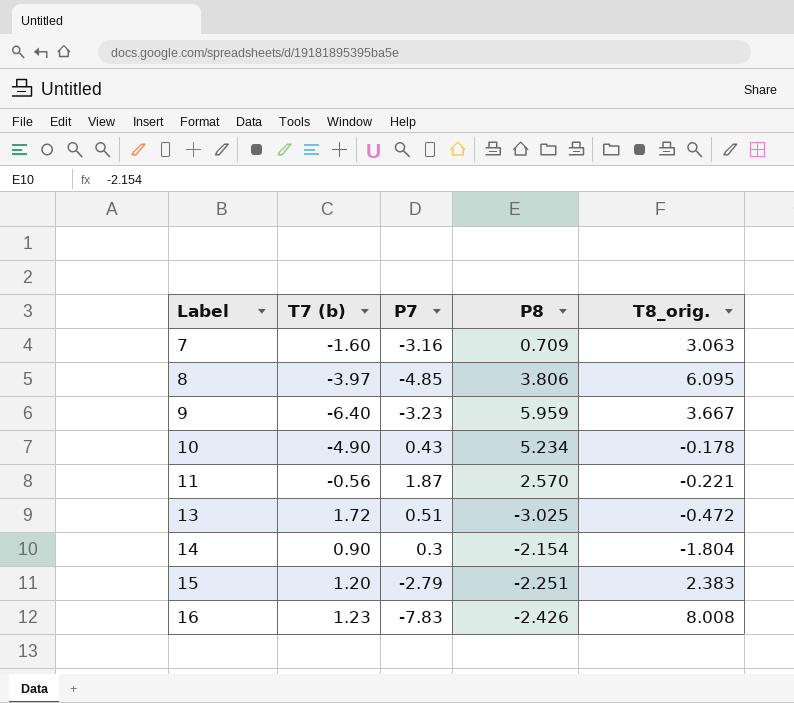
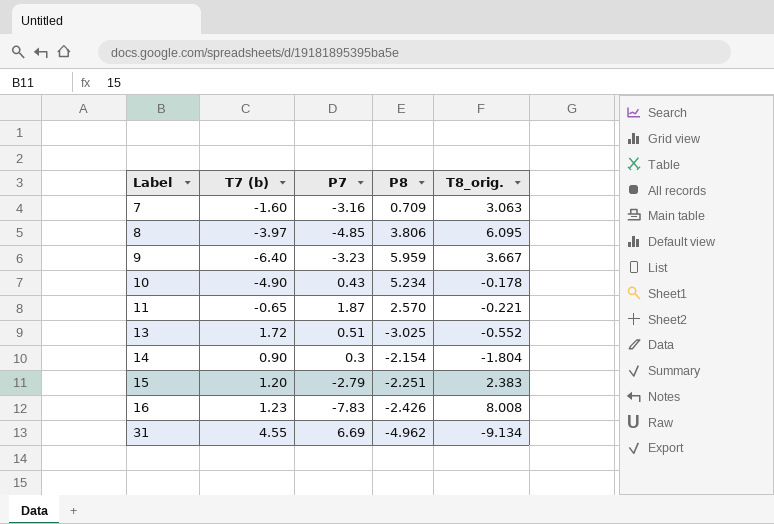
11 | T7 (b): -0.56 -> -0.65
13 | T8_orig.: -0.472 -> -0.552
row 31: none -> 4.55 | 6.69 | -4.962 | -9.134

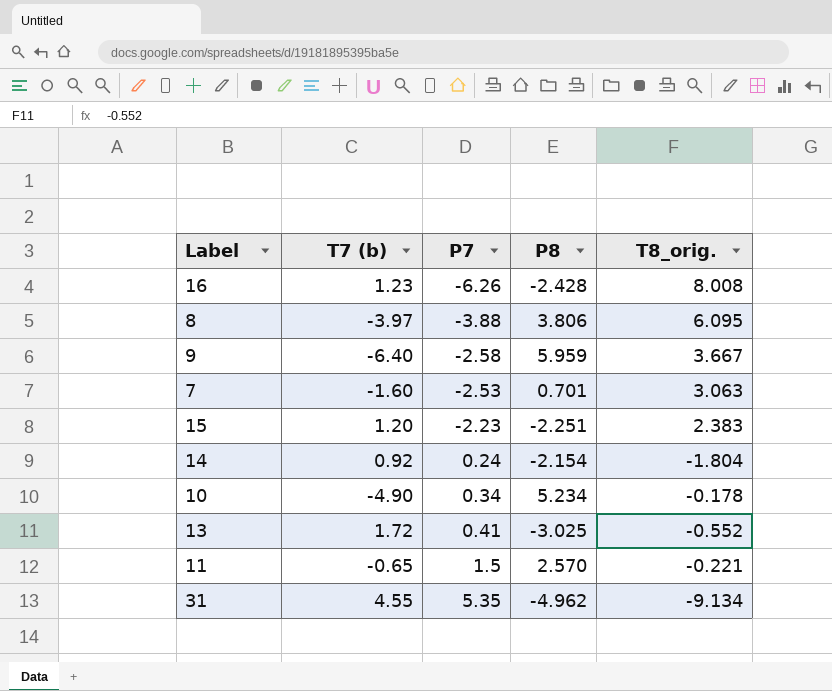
row order: Label ascending -> P7 ascending
16 | P7: -7.83 -> -6.26
16 | P8: -2.426 -> -2.428
8 | P7: -4.85 -> -3.88
9 | P7: -3.23 -> -2.58
7 | P7: -3.16 -> -2.53
7 | P8: 0.709 -> 0.701
15 | P7: -2.79 -> -2.23
14 | T7 (b): 0.90 -> 0.92
14 | P7: 0.3 -> 0.24
10 | P7: 0.43 -> 0.34
13 | P7: 0.51 -> 0.41
11 | P7: 1.87 -> 1.5
31 | P7: 6.69 -> 5.35

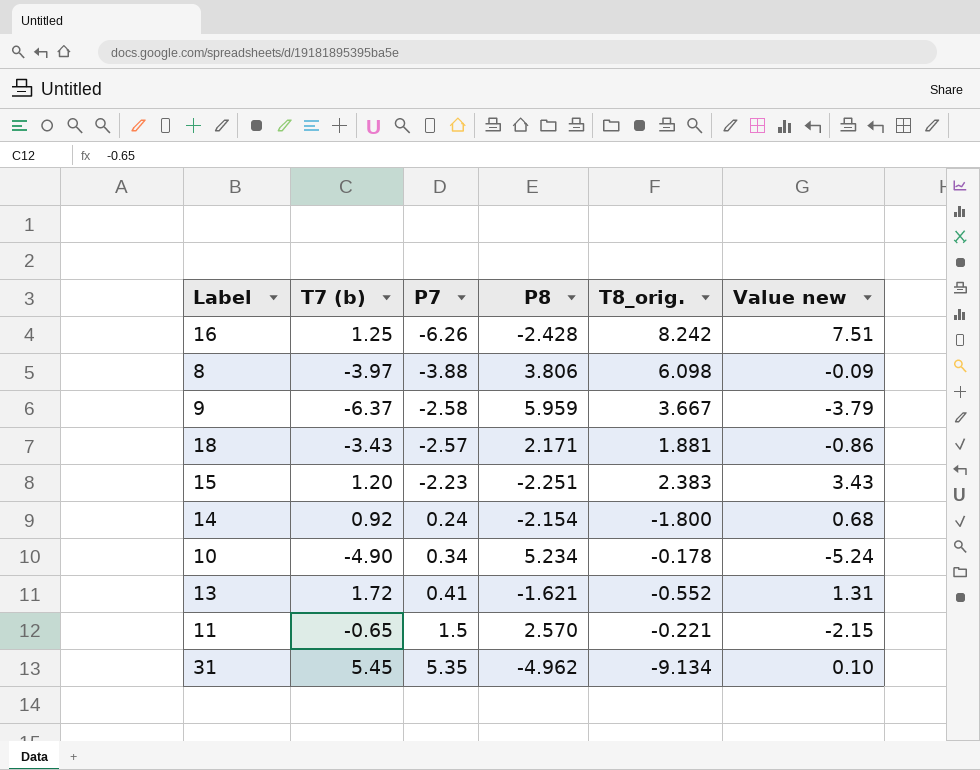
column Value new | formula: none -> [T7 (b)] - [P7]
row 7: -1.60 | -2.53 | 0.701 | 3.063 -> none
16 | T7 (b): 1.23 -> 1.25
16 | T8_orig.: 8.008 -> 8.242
8 | T8_orig.: 6.095 -> 6.098
9 | T7 (b): -6.40 -> -6.37
row 18: none -> -3.43 | -2.57 | 2.171 | 1.881 | -0.86
14 | T8_orig.: -1.804 -> -1.800
13 | P8: -3.025 -> -1.621
31 | T7 (b): 4.55 -> 5.45

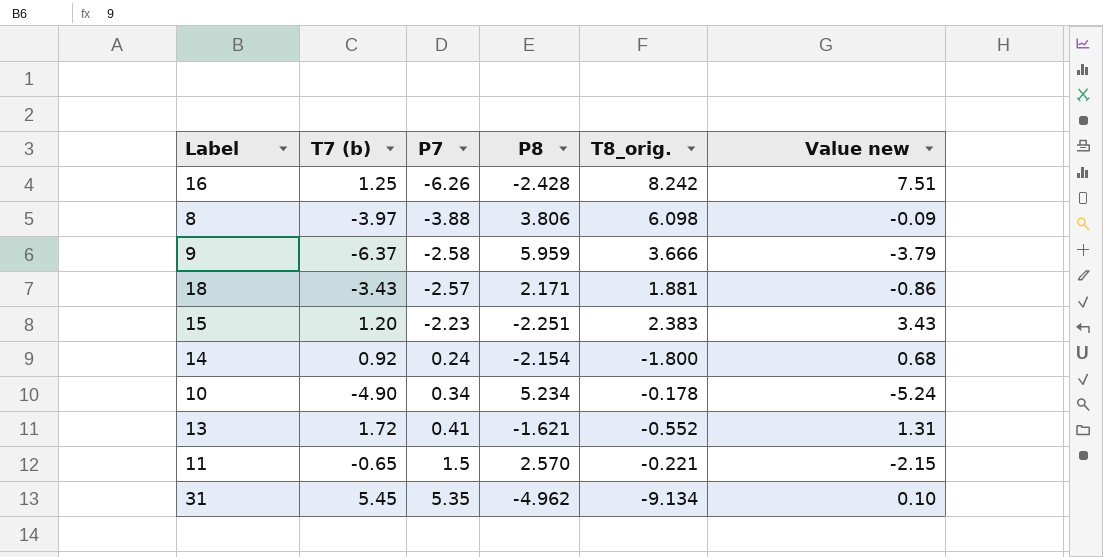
9 | T8_orig.: 3.667 -> 3.666

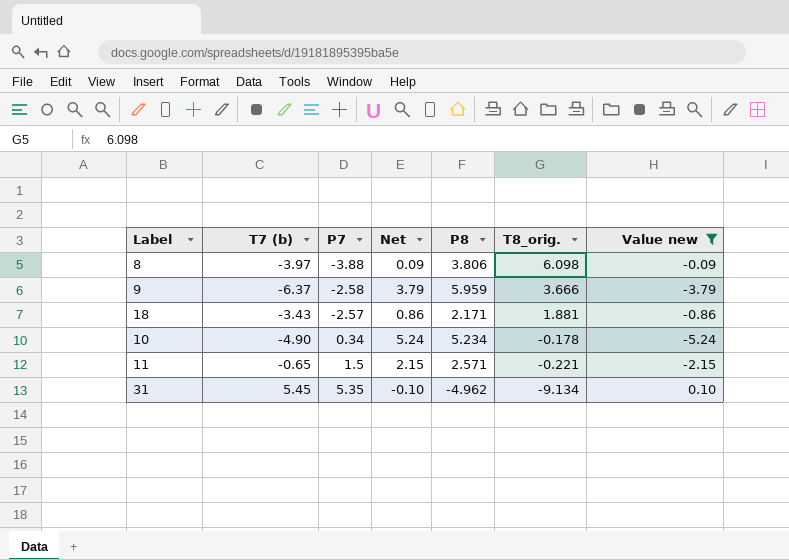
filter: none -> Value new <= 0.10
column Net | formula: none -> [P7] - [T7 (b)]
11 | P8: 2.570 -> 2.571

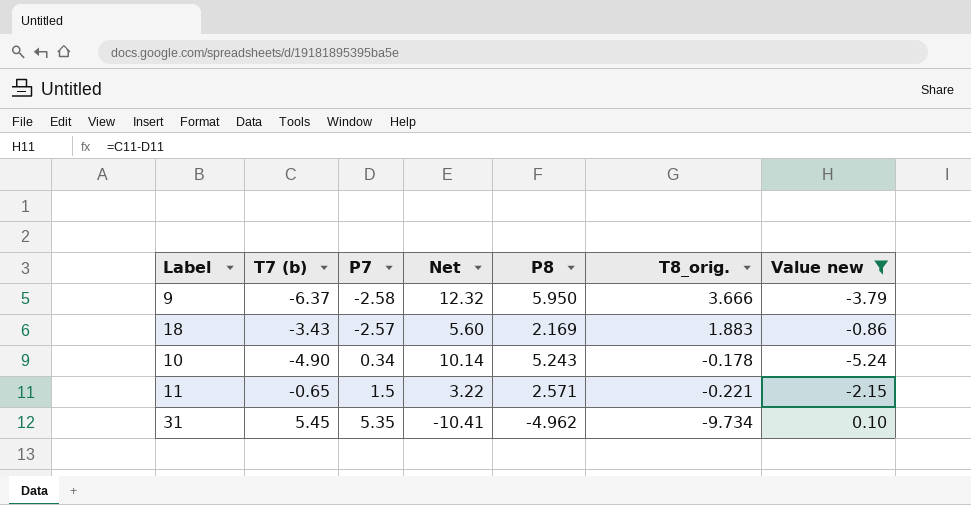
column Net | formula: [P7] - [T7 (b)] -> [P8] - [T7 (b)]
row 8: -3.97 | -3.88 | 0.09 | 3.806 | 6.098 | -0.09 -> none
9 | P8: 5.959 -> 5.950
18 | P8: 2.171 -> 2.169
18 | T8_orig.: 1.881 -> 1.883
10 | P8: 5.234 -> 5.243
31 | T8_orig.: -9.134 -> -9.734

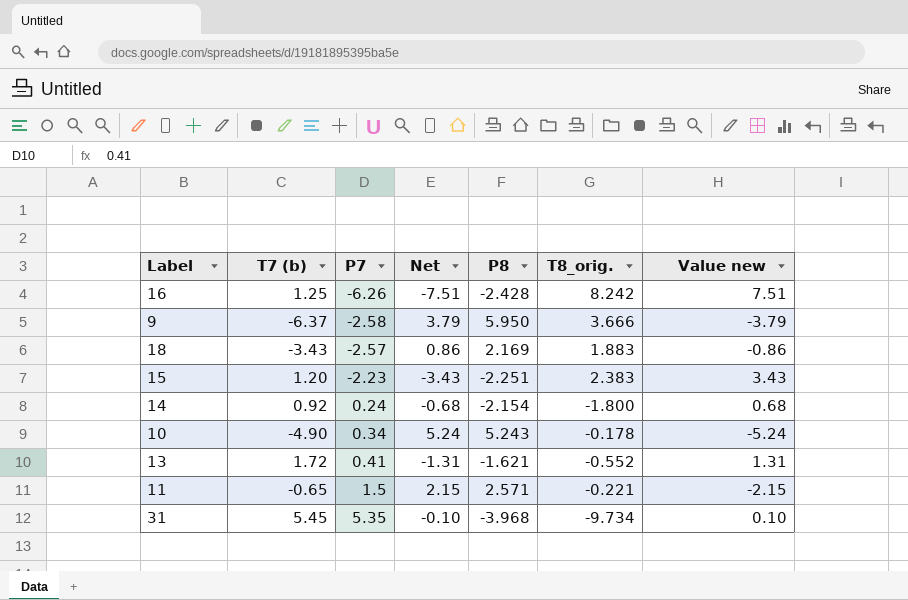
filter: Value new <= 0.10 -> none
column Net | formula: [P8] - [T7 (b)] -> [P7] - [T7 (b)]
31 | P8: -4.962 -> -3.968

